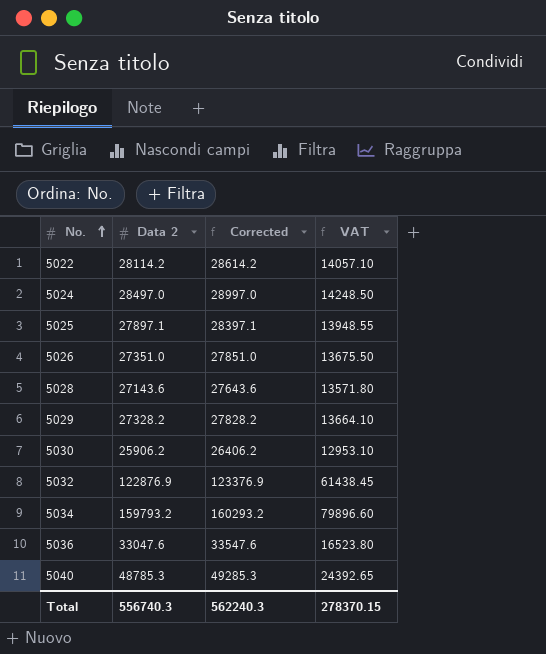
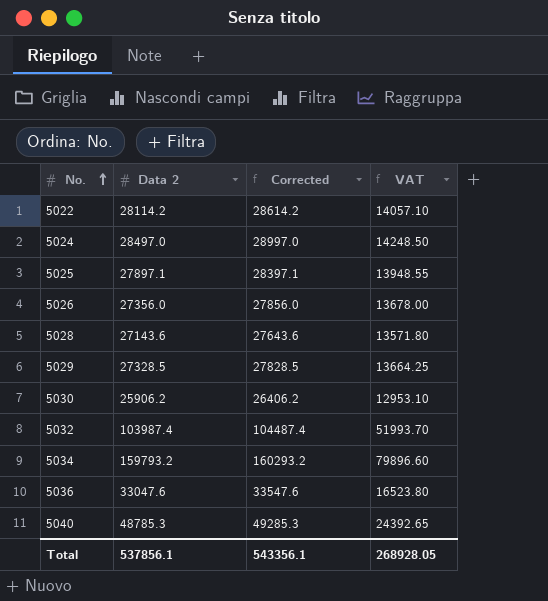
5026 | Data 2: 27351.0 -> 27356.0
5026 | Corrected: 27851.0 -> 27856.0
5026 | VAT: 13675.50 -> 13678.00
5029 | Data 2: 27328.2 -> 27328.5
5029 | Corrected: 27828.2 -> 27828.5
5029 | VAT: 13664.10 -> 13664.25
5032 | Data 2: 122876.9 -> 103987.4
5032 | Corrected: 123376.9 -> 104487.4
5032 | VAT: 61438.45 -> 51993.70
Total | Data 2: 556740.3 -> 537856.1
Total | Corrected: 562240.3 -> 543356.1
Total | VAT: 278370.15 -> 268928.05

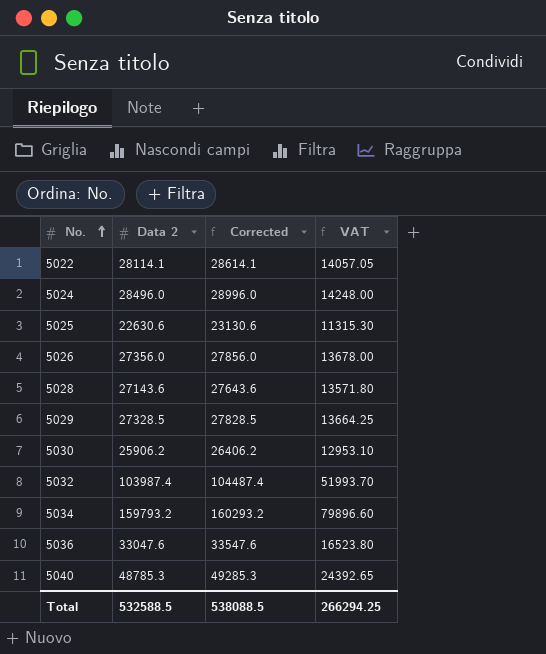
5022 | Data 2: 28114.2 -> 28114.1
5022 | Corrected: 28614.2 -> 28614.1
5022 | VAT: 14057.10 -> 14057.05
5024 | Data 2: 28497.0 -> 28496.0
5024 | Corrected: 28997.0 -> 28996.0
5024 | VAT: 14248.50 -> 14248.00
5025 | Data 2: 27897.1 -> 22630.6
5025 | Corrected: 28397.1 -> 23130.6
5025 | VAT: 13948.55 -> 11315.30
Total | Data 2: 537856.1 -> 532588.5
Total | Corrected: 543356.1 -> 538088.5
Total | VAT: 268928.05 -> 266294.25

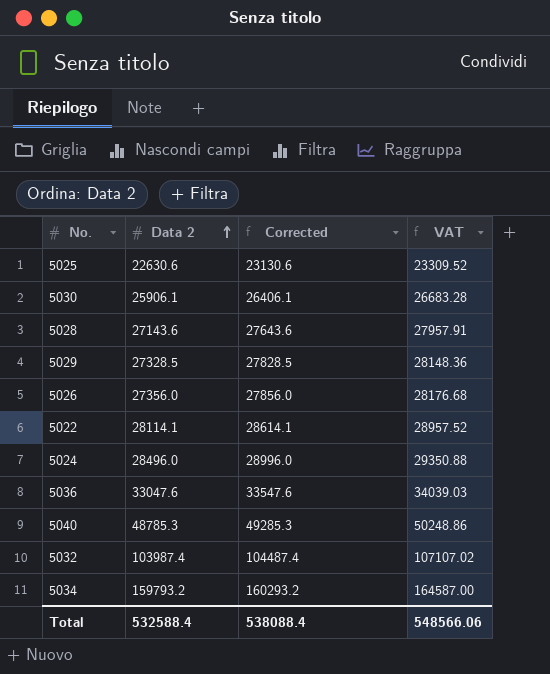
row order: No. ascending -> Data 2 ascending
column VAT | formula: [Data 2] * 0.5 -> [Data 2] * 1.03
5030 | Data 2: 25906.2 -> 25906.1
5030 | Corrected: 26406.2 -> 26406.1
Total | Data 2: 532588.5 -> 532588.4
Total | Corrected: 538088.5 -> 538088.4
Total | VAT: 266294.25 -> 548566.06

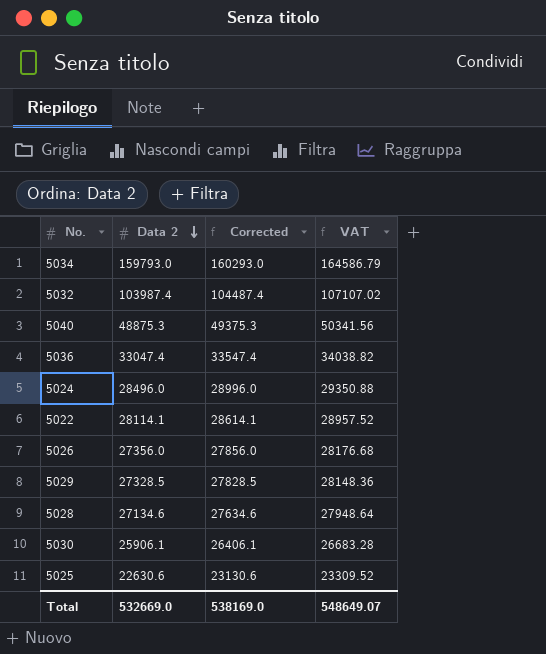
row order: Data 2 ascending -> Data 2 descending
5034 | Data 2: 159793.2 -> 159793.0
5034 | Corrected: 160293.2 -> 160293.0
5034 | VAT: 164587.00 -> 164586.79
5040 | Data 2: 48785.3 -> 48875.3
5040 | Corrected: 49285.3 -> 49375.3
5040 | VAT: 50248.86 -> 50341.56
5036 | Data 2: 33047.6 -> 33047.4
5036 | Corrected: 33547.6 -> 33547.4
5036 | VAT: 34039.03 -> 34038.82
5028 | Data 2: 27143.6 -> 27134.6
5028 | Corrected: 27643.6 -> 27634.6
5028 | VAT: 27957.91 -> 27948.64
Total | Data 2: 532588.4 -> 532669.0
Total | Corrected: 538088.4 -> 538169.0
Total | VAT: 548566.06 -> 548649.07

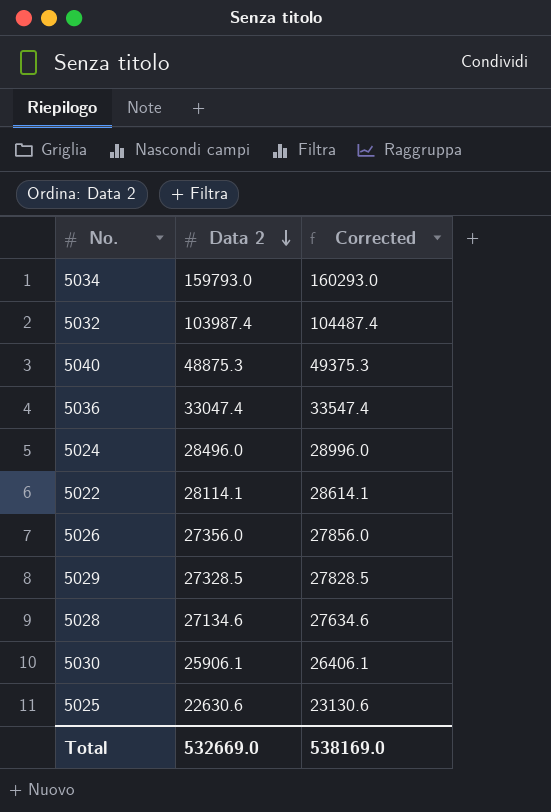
column VAT | formula: [Data 2] * 1.03 -> none

